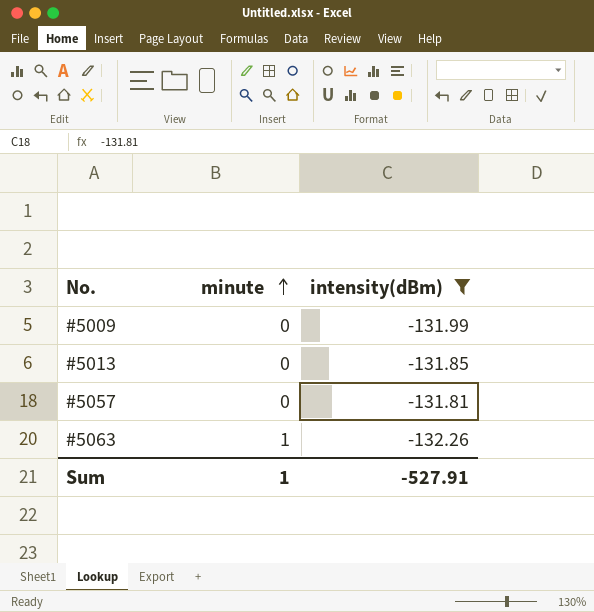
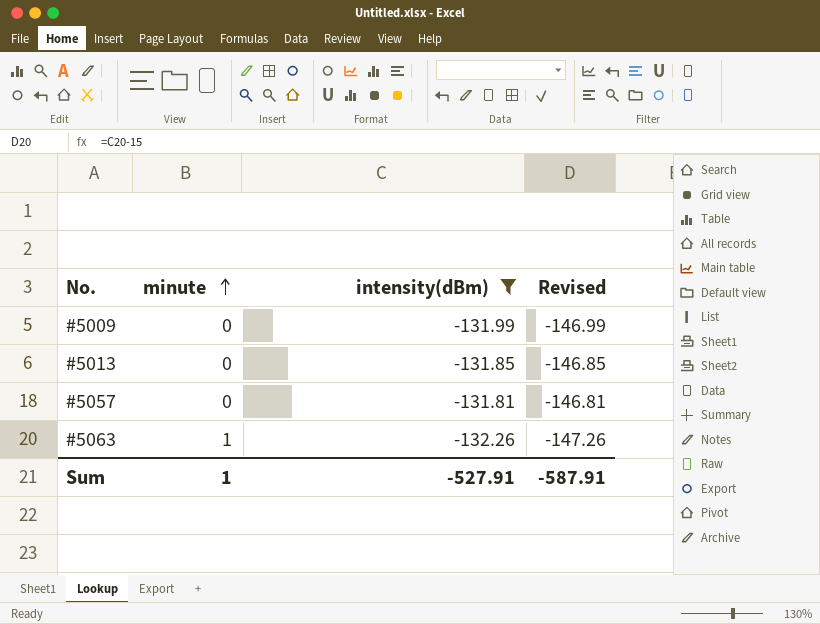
column Revised | formula: none -> [intensity(dBm)] - 15

